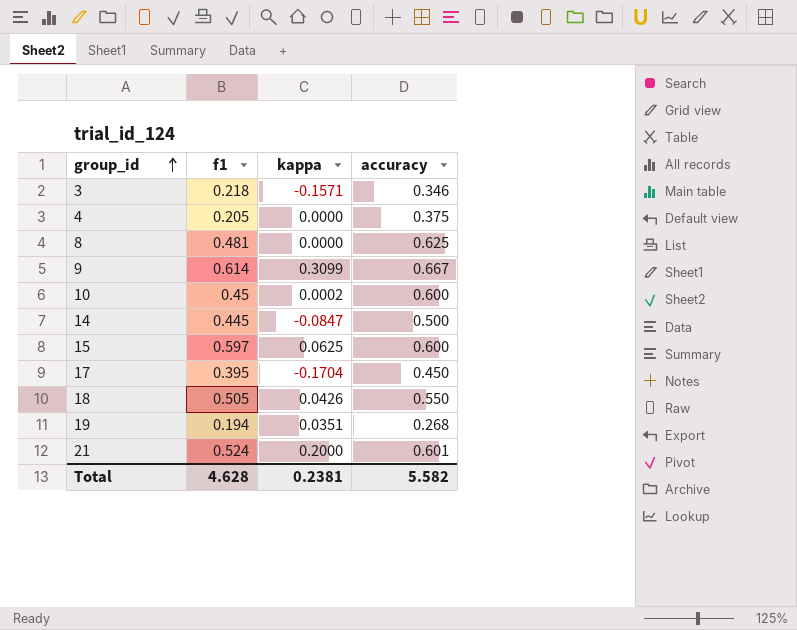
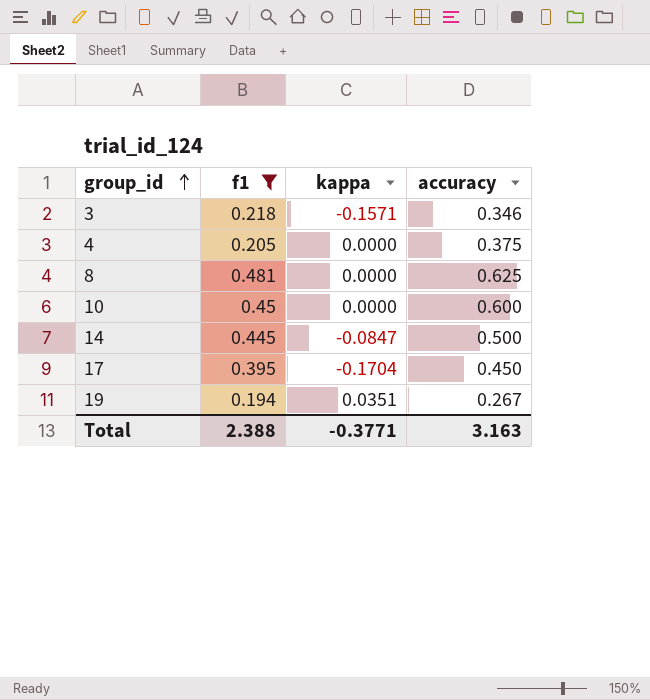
filter: none -> f1 <= 0.481
10 | kappa: 0.0002 -> 0.0000
19 | accuracy: 0.268 -> 0.267
Total | f1: 4.628 -> 2.388
Total | kappa: 0.2381 -> -0.3771
Total | accuracy: 5.582 -> 3.163

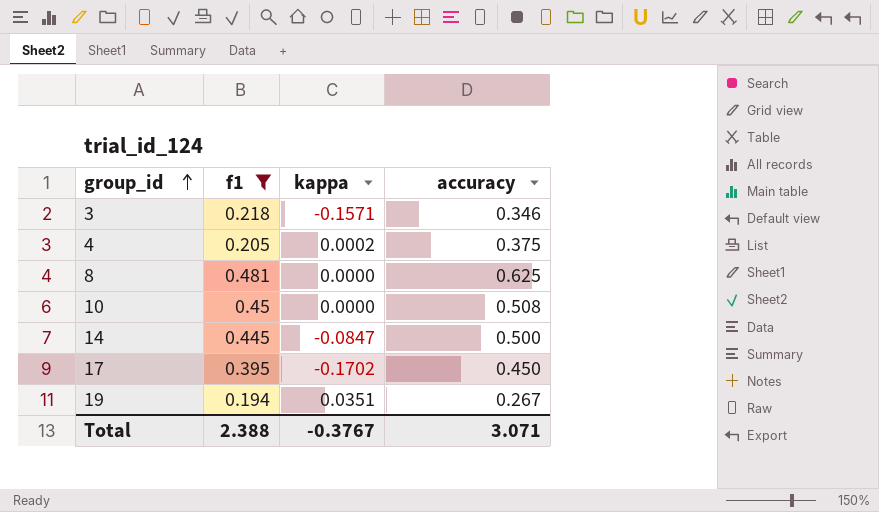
4 | kappa: 0.0000 -> 0.0002
10 | accuracy: 0.600 -> 0.508
17 | kappa: -0.1704 -> -0.1702
Total | kappa: -0.3771 -> -0.3767
Total | accuracy: 3.163 -> 3.071

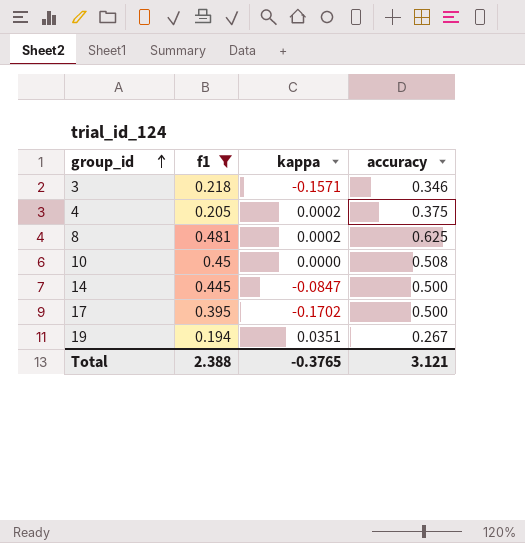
8 | kappa: 0.0000 -> 0.0002
17 | accuracy: 0.450 -> 0.500
Total | kappa: -0.3767 -> -0.3765
Total | accuracy: 3.071 -> 3.121

